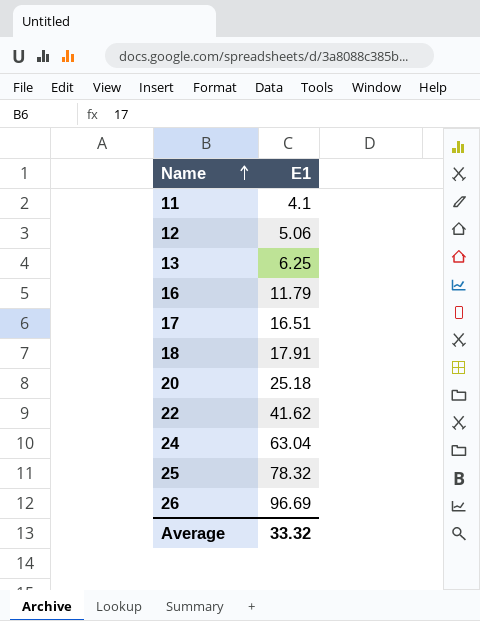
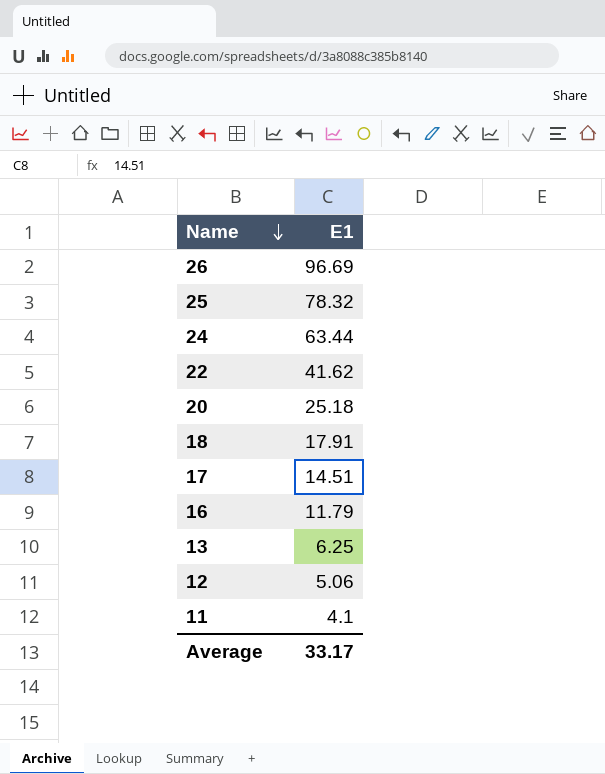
row order: Name ascending -> Name descending
24 | E1: 63.04 -> 63.44
17 | E1: 16.51 -> 14.51
Average | E1: 33.32 -> 33.17

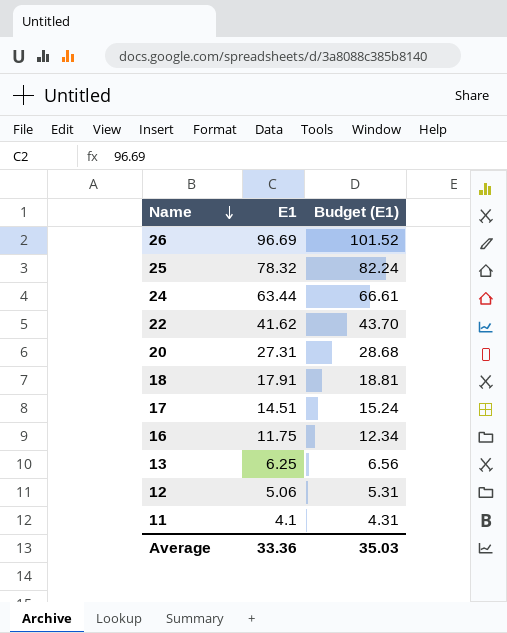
column Budget (E1) | formula: none -> [E1] * 1.05
20 | E1: 25.18 -> 27.31
16 | E1: 11.79 -> 11.75
Average | E1: 33.17 -> 33.36

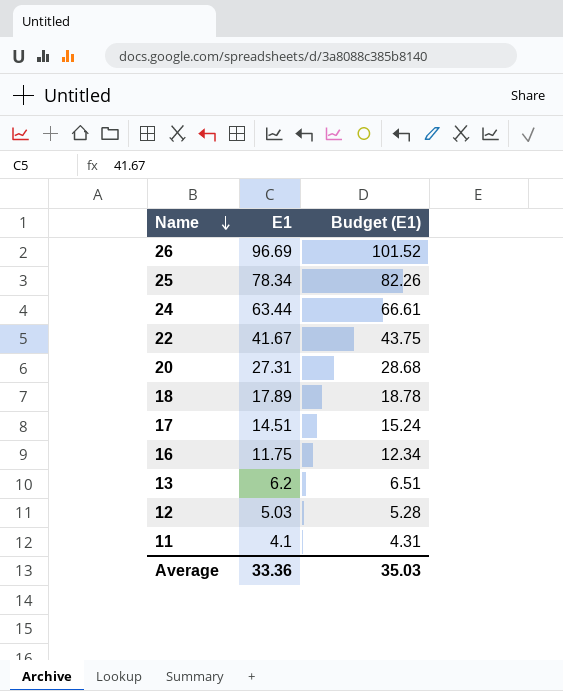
25 | E1: 78.32 -> 78.34
25 | Budget (E1): 82.24 -> 82.26
22 | E1: 41.62 -> 41.67
22 | Budget (E1): 43.70 -> 43.75
18 | E1: 17.91 -> 17.89
18 | Budget (E1): 18.81 -> 18.78
13 | E1: 6.25 -> 6.2
13 | Budget (E1): 6.56 -> 6.51
12 | E1: 5.06 -> 5.03
12 | Budget (E1): 5.31 -> 5.28

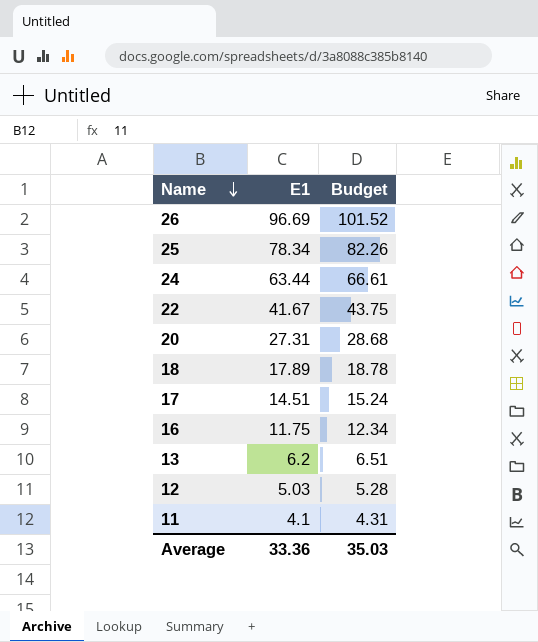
column name: Budget (E1) -> Budget

